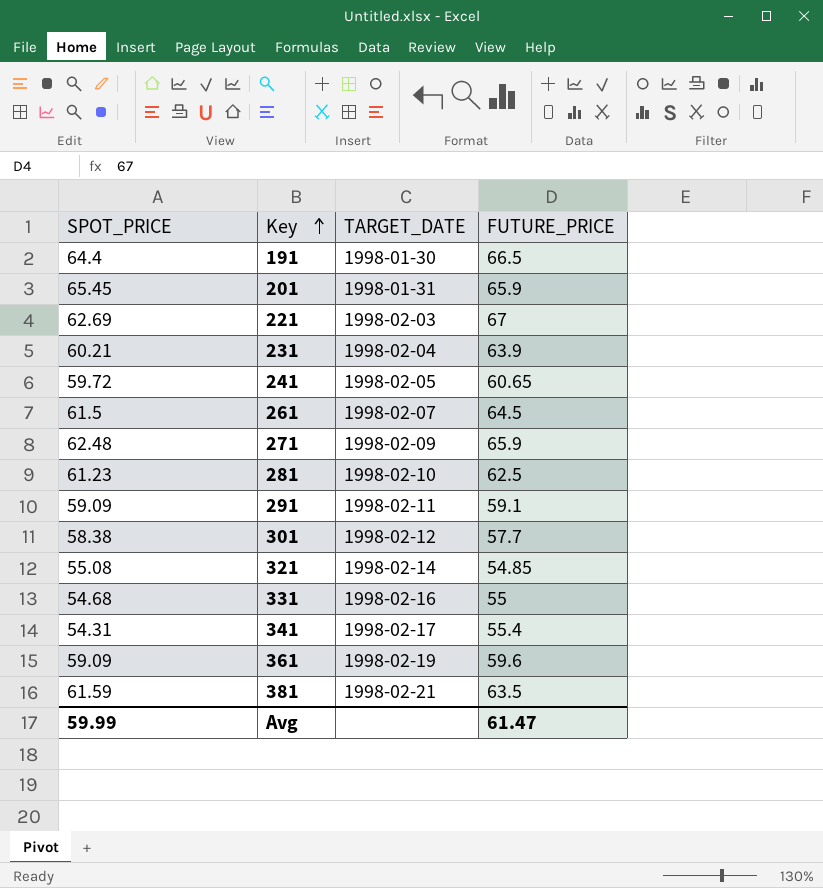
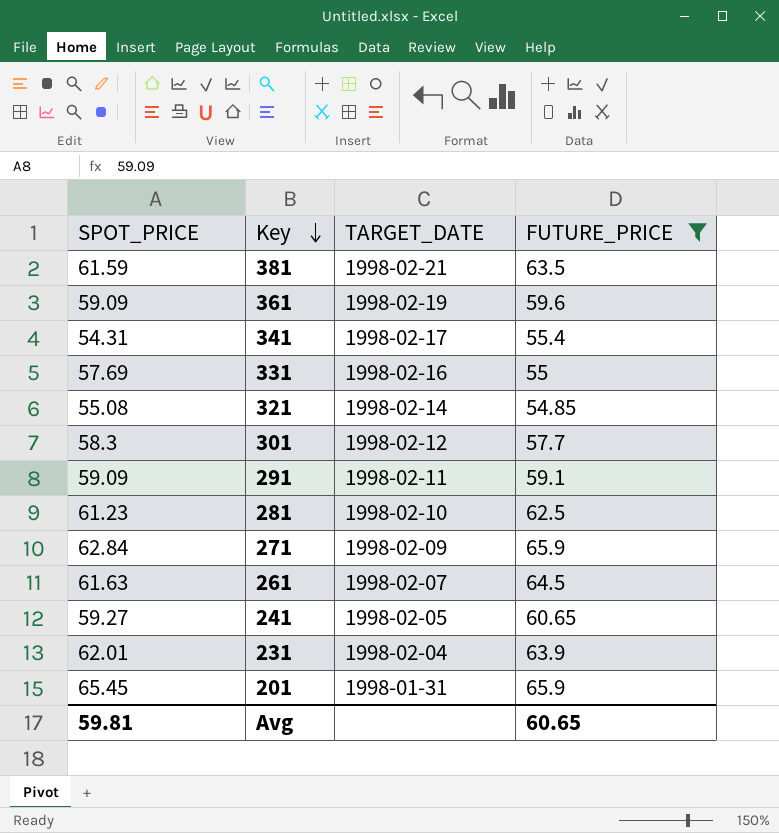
filter: none -> FUTURE_PRICE <= 65.9
row order: Key ascending -> Key descending
331 | SPOT_PRICE: 54.68 -> 57.69
301 | SPOT_PRICE: 58.38 -> 58.3
271 | SPOT_PRICE: 62.48 -> 62.84
261 | SPOT_PRICE: 61.5 -> 61.63
241 | SPOT_PRICE: 59.72 -> 59.27
231 | SPOT_PRICE: 60.21 -> 62.01
Avg | SPOT_PRICE: 59.99 -> 59.81
Avg | FUTURE_PRICE: 61.47 -> 60.65

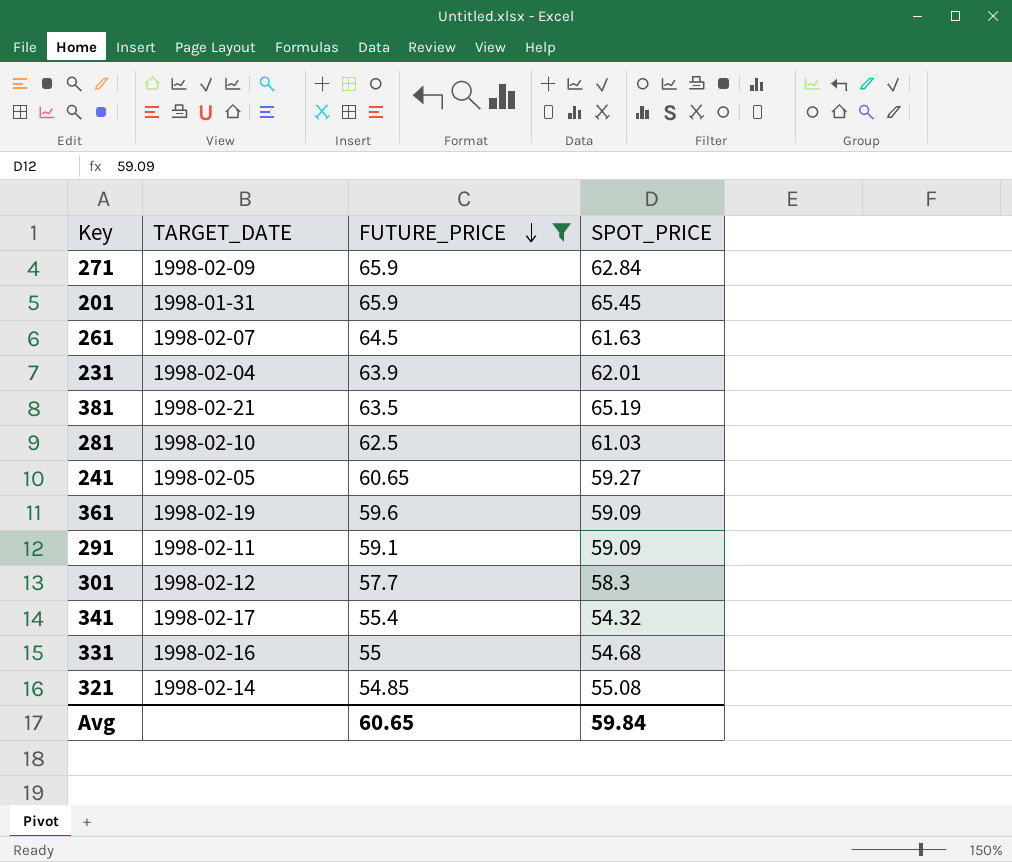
row order: Key descending -> FUTURE_PRICE descending
column SPOT_PRICE | position: 1 -> 4
381 | SPOT_PRICE: 61.59 -> 65.19
281 | SPOT_PRICE: 61.23 -> 61.03
341 | SPOT_PRICE: 54.31 -> 54.32
331 | SPOT_PRICE: 57.69 -> 54.68
Avg | SPOT_PRICE: 59.81 -> 59.84

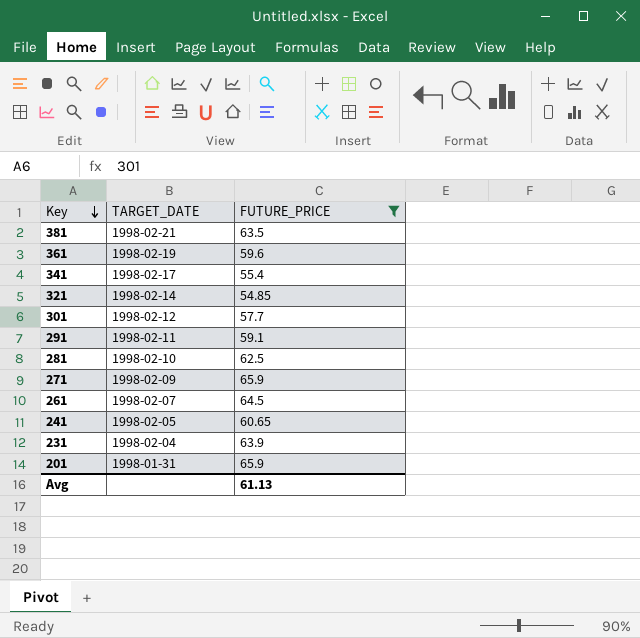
row order: FUTURE_PRICE descending -> Key descending
column SPOT_PRICE | position: 4 -> none
row 331: 1998-02-16 | 55 | 54.68 -> none
Avg | FUTURE_PRICE: 60.65 -> 61.13

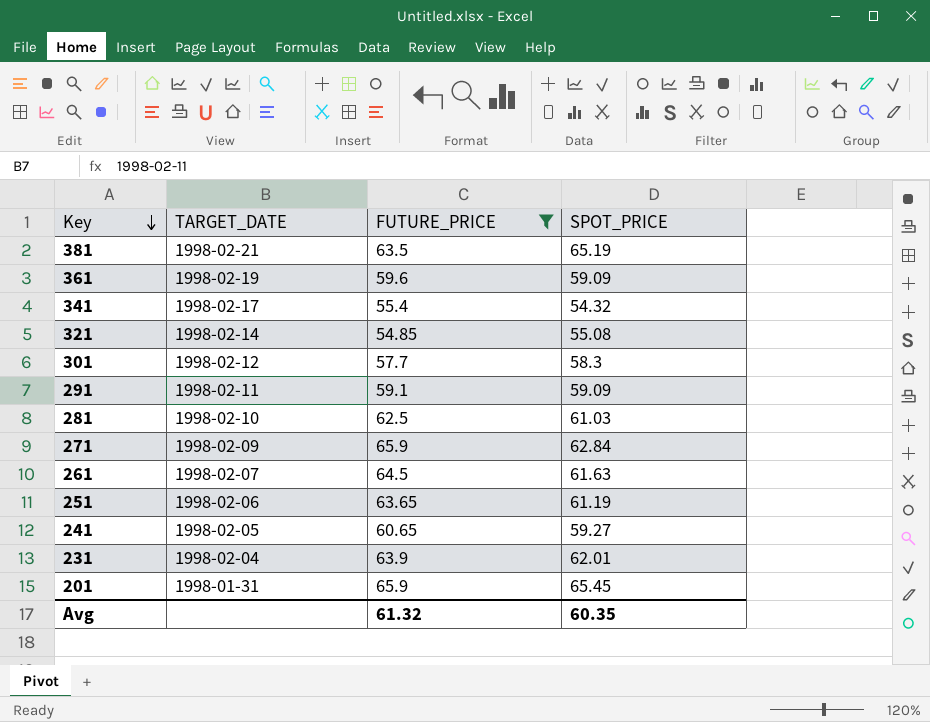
column SPOT_PRICE | position: none -> 4
row 251: none -> 1998-02-06 | 63.65 | 61.19
Avg | FUTURE_PRICE: 61.13 -> 61.32

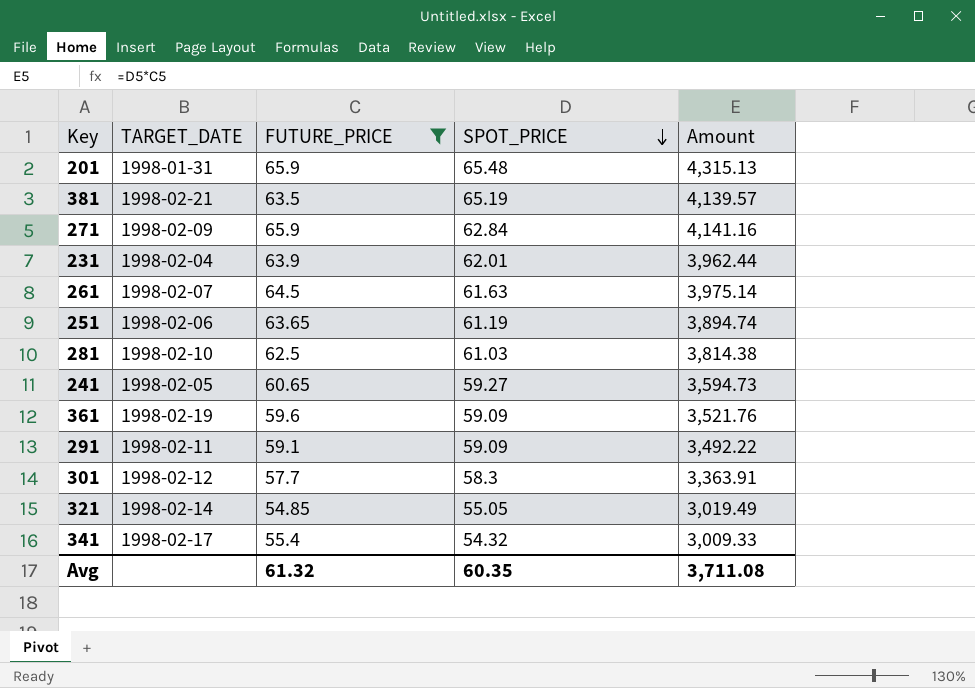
row order: Key descending -> SPOT_PRICE descending
column Amount | formula: none -> [FUTURE_PRICE] * [SPOT_PRICE]
201 | SPOT_PRICE: 65.45 -> 65.48
321 | SPOT_PRICE: 55.08 -> 55.05

